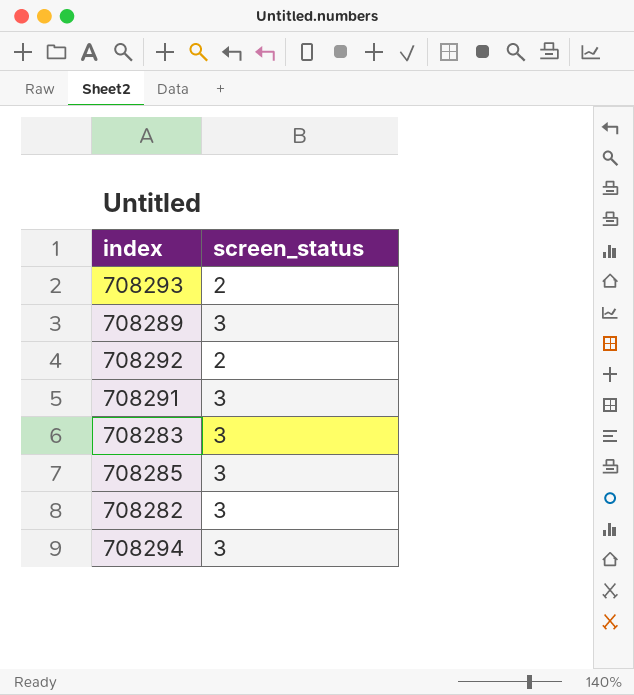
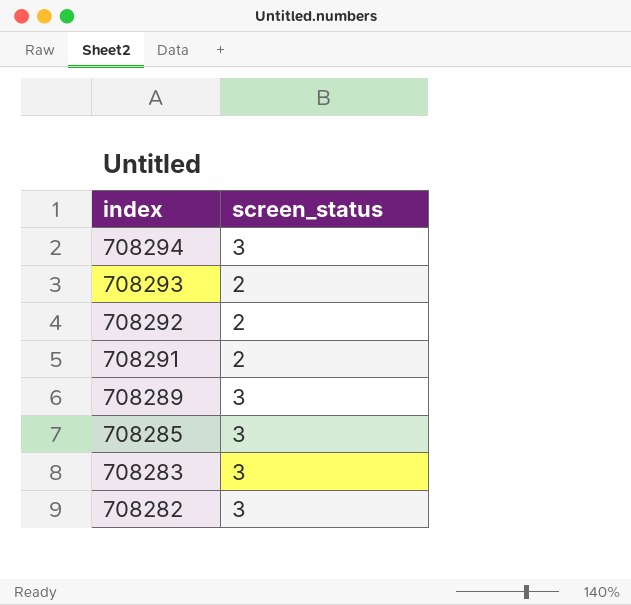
row order: none -> index descending
708291 | screen_status: 3 -> 2

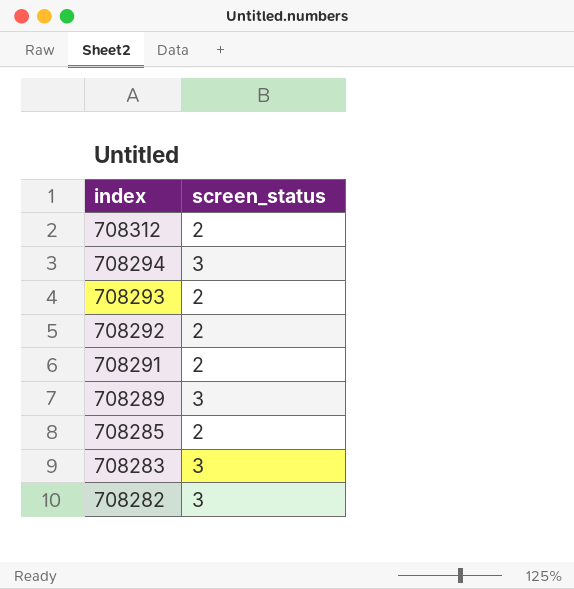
row 708312: none -> 2
708285 | screen_status: 3 -> 2

